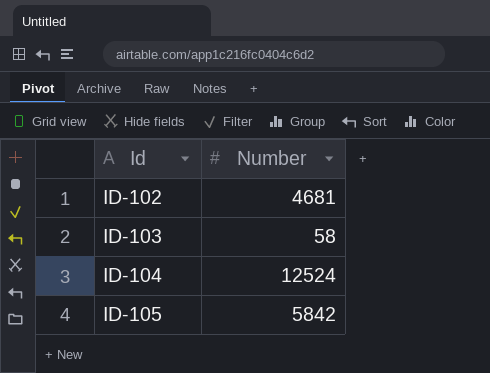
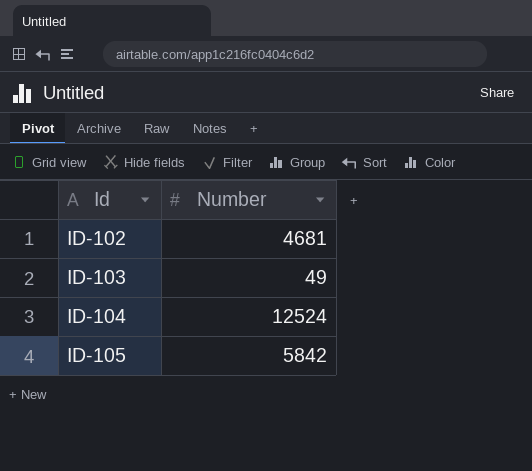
ID-103 | Number: 58 -> 49

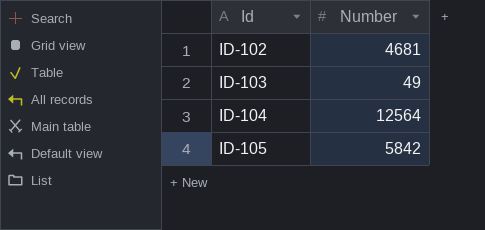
ID-104 | Number: 12524 -> 12564

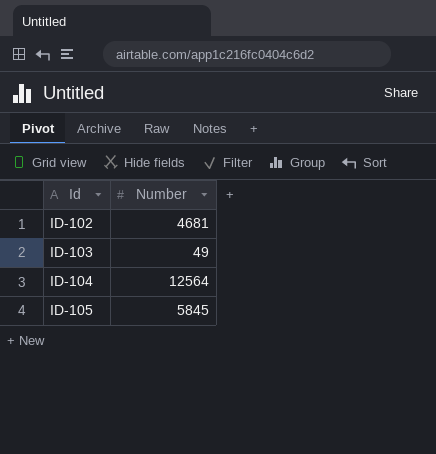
ID-105 | Number: 5842 -> 5845

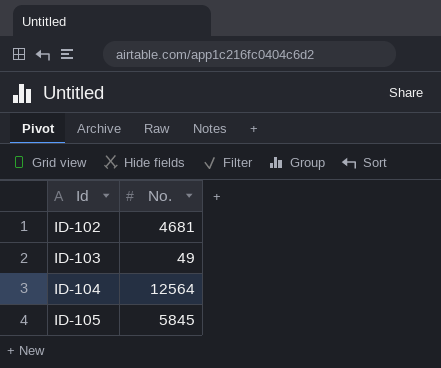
column name: Number -> No.

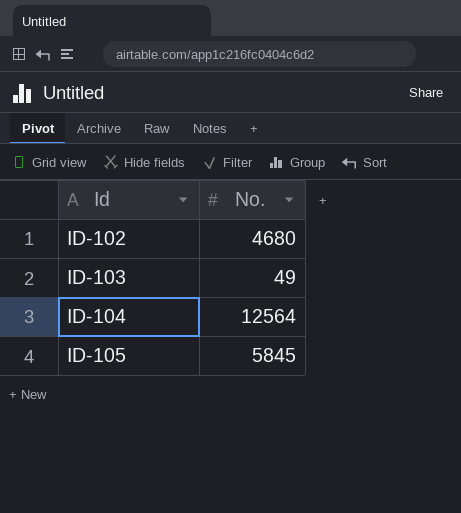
ID-102 | No.: 4681 -> 4680

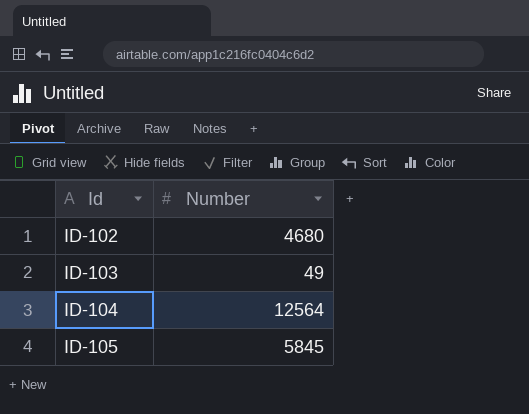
column name: No. -> Number

